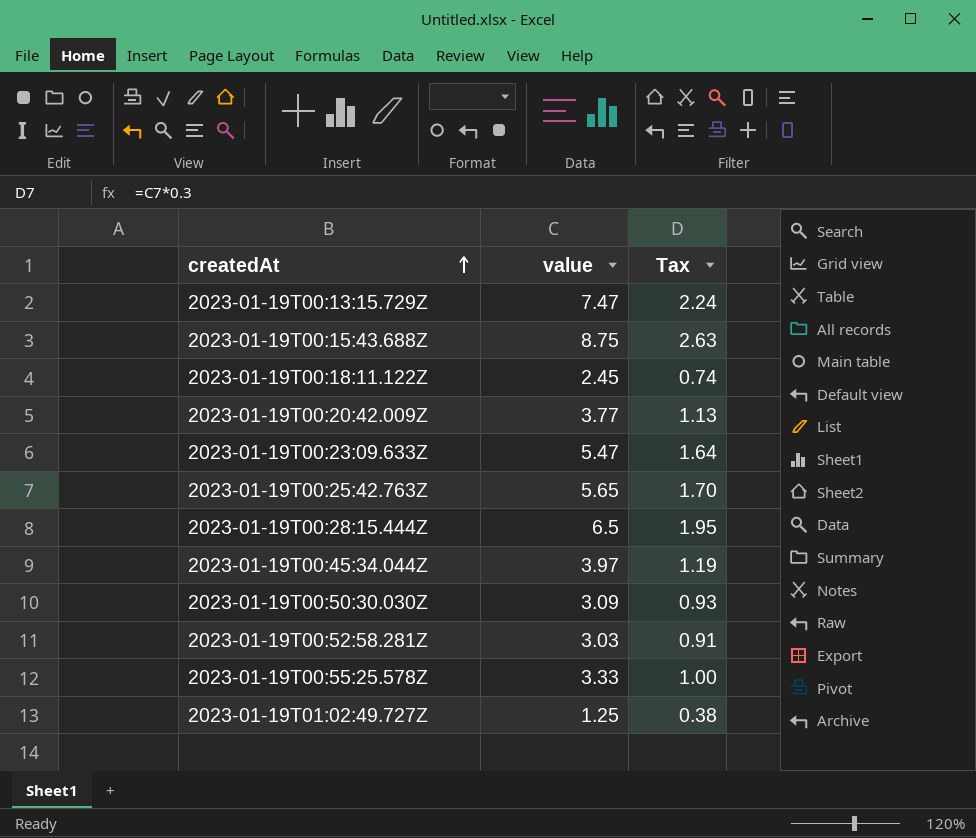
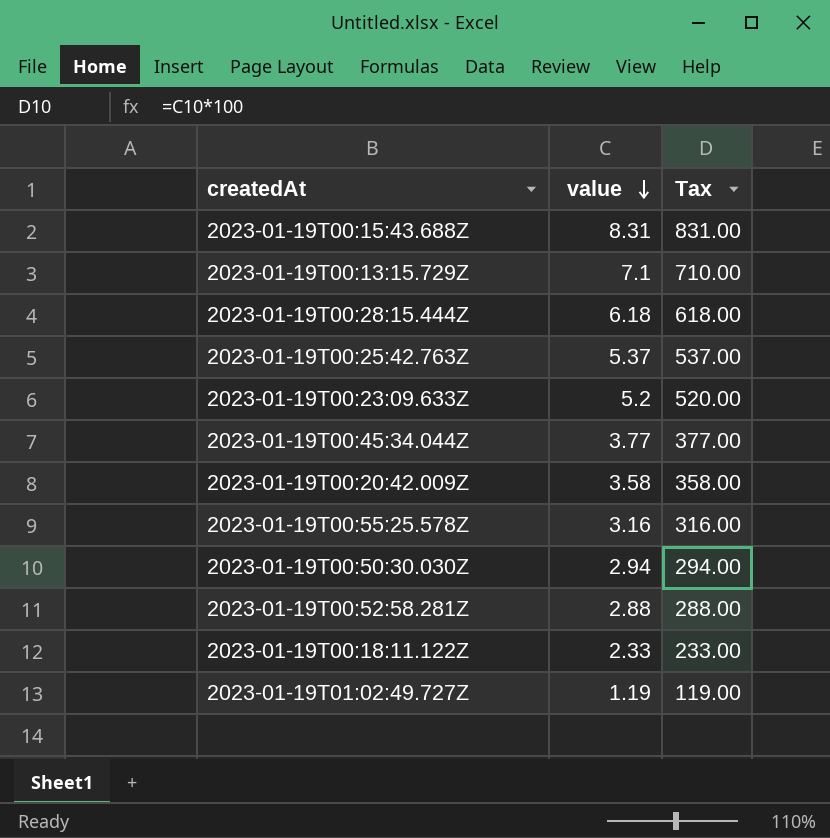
row order: createdAt ascending -> value descending
column Tax | formula: [value] * 0.3 -> [value] * 100
2023-01-19T00:15:43.688Z | value: 8.75 -> 8.31
2023-01-19T00:13:15.729Z | value: 7.47 -> 7.1
2023-01-19T00:28:15.444Z | value: 6.5 -> 6.18
2023-01-19T00:25:42.763Z | value: 5.65 -> 5.37
2023-01-19T00:23:09.633Z | value: 5.47 -> 5.2
2023-01-19T00:45:34.044Z | value: 3.97 -> 3.77
2023-01-19T00:20:42.009Z | value: 3.77 -> 3.58
2023-01-19T00:55:25.578Z | value: 3.33 -> 3.16
2023-01-19T00:50:30.030Z | value: 3.09 -> 2.94
2023-01-19T00:52:58.281Z | value: 3.03 -> 2.88
2023-01-19T00:18:11.122Z | value: 2.45 -> 2.33
2023-01-19T01:02:49.727Z | value: 1.25 -> 1.19

